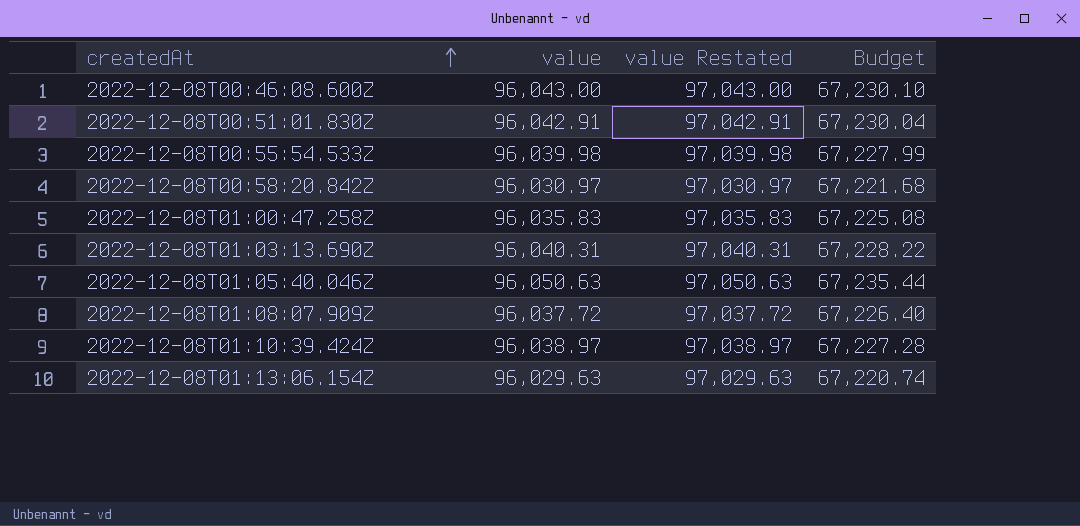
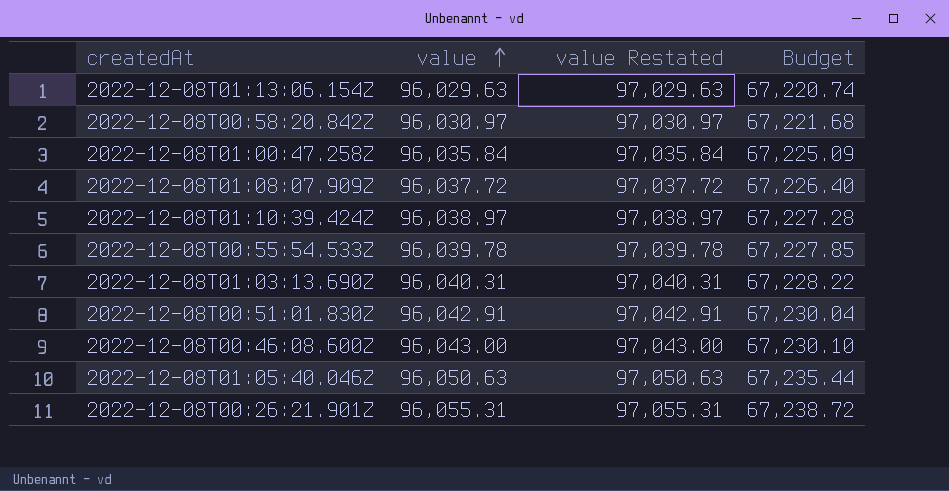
row order: createdAt ascending -> value ascending
2022-12-08T01:00:47.258Z | value: 96,035.83 -> 96,035.84
2022-12-08T01:00:47.258Z | value Restated: 97,035.83 -> 97,035.84
2022-12-08T01:00:47.258Z | Budget: 67,225.08 -> 67,225.09
2022-12-08T00:55:54.533Z | value: 96,039.98 -> 96,039.78
2022-12-08T00:55:54.533Z | value Restated: 97,039.98 -> 97,039.78
2022-12-08T00:55:54.533Z | Budget: 67,227.99 -> 67,227.85
row 2022-12-08T00:26:21.901Z: none -> 96,055.31 | 97,055.31 | 67,238.72

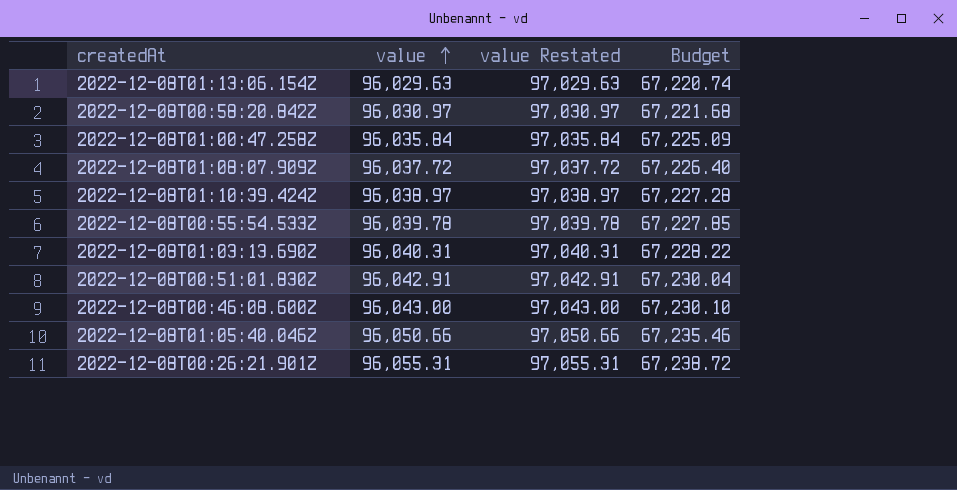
2022-12-08T01:05:40.046Z | value: 96,050.63 -> 96,050.66
2022-12-08T01:05:40.046Z | value Restated: 97,050.63 -> 97,050.66
2022-12-08T01:05:40.046Z | Budget: 67,235.44 -> 67,235.46

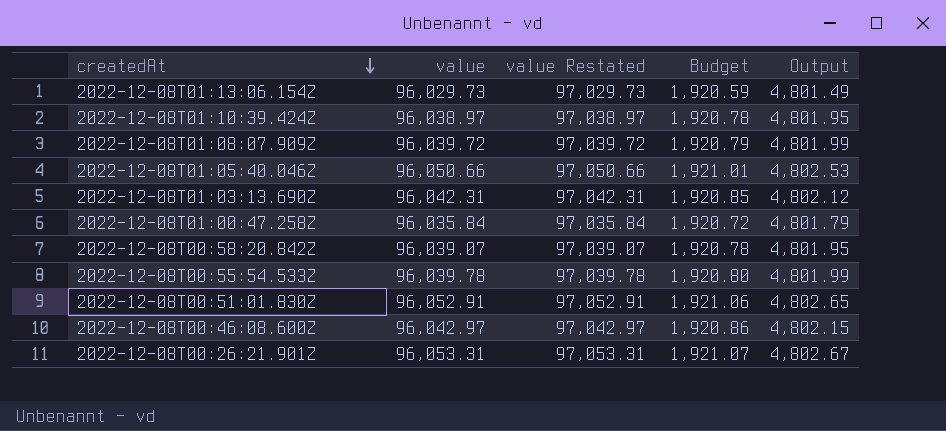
row order: value ascending -> createdAt descending
column Budget | formula: [value] * 0.7 -> [value] * 0.02
column Output | formula: none -> [value] * 0.05
2022-12-08T01:13:06.154Z | value: 96,029.63 -> 96,029.73
2022-12-08T01:13:06.154Z | value Restated: 97,029.63 -> 97,029.73
2022-12-08T01:08:07.909Z | value: 96,037.72 -> 96,039.72
2022-12-08T01:08:07.909Z | value Restated: 97,037.72 -> 97,039.72
2022-12-08T01:03:13.690Z | value: 96,040.31 -> 96,042.31
2022-12-08T01:03:13.690Z | value Restated: 97,040.31 -> 97,042.31
2022-12-08T00:58:20.842Z | value: 96,030.97 -> 96,039.07
2022-12-08T00:58:20.842Z | value Restated: 97,030.97 -> 97,039.07
2022-12-08T00:51:01.830Z | value: 96,042.91 -> 96,052.91
2022-12-08T00:51:01.830Z | value Restated: 97,042.91 -> 97,052.91
2022-12-08T00:46:08.600Z | value: 96,043.00 -> 96,042.97
2022-12-08T00:46:08.600Z | value Restated: 97,043.00 -> 97,042.97
2022-12-08T00:26:21.901Z | value: 96,055.31 -> 96,053.31
2022-12-08T00:26:21.901Z | value Restated: 97,055.31 -> 97,053.31

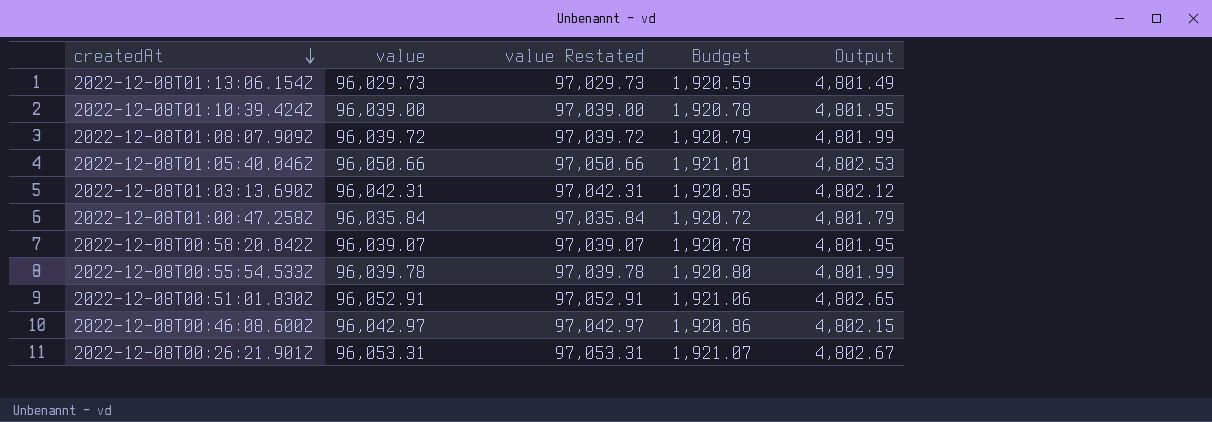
2022-12-08T01:10:39.424Z | value: 96,038.97 -> 96,039.00
2022-12-08T01:10:39.424Z | value Restated: 97,038.97 -> 97,039.00

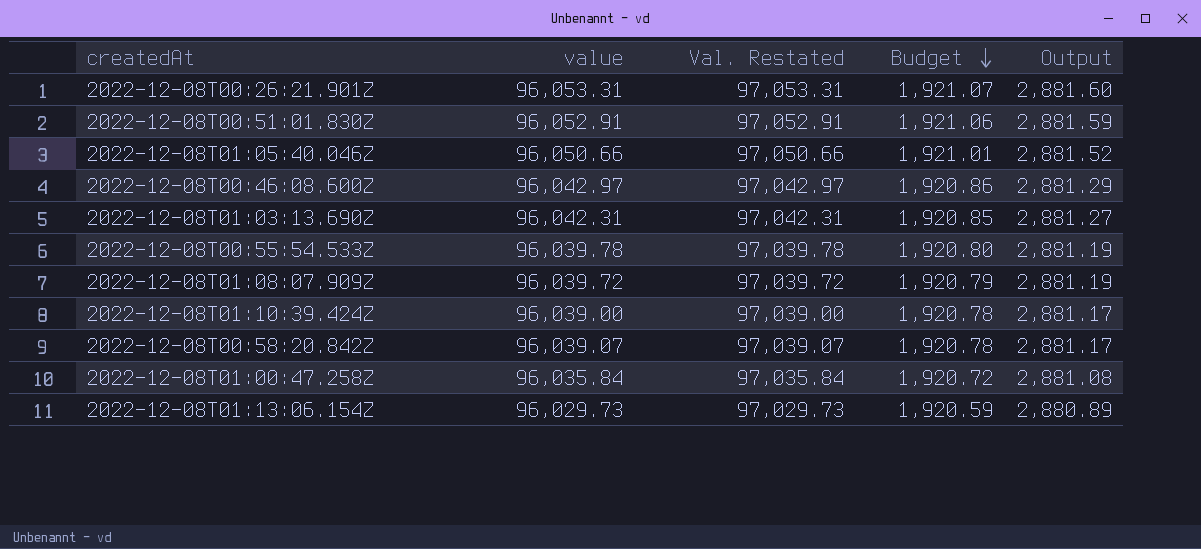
row order: createdAt descending -> Budget descending
column name: value Restated -> Val. Restated
column Output | formula: [value] * 0.05 -> [value] * 0.03

